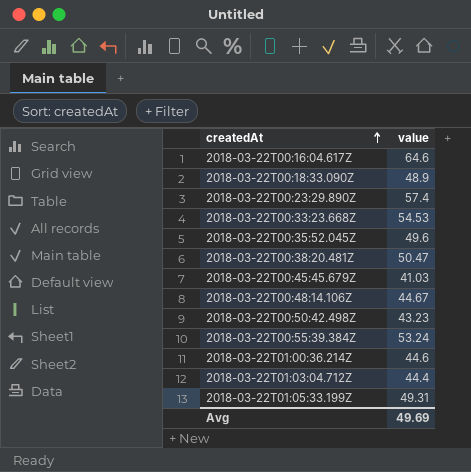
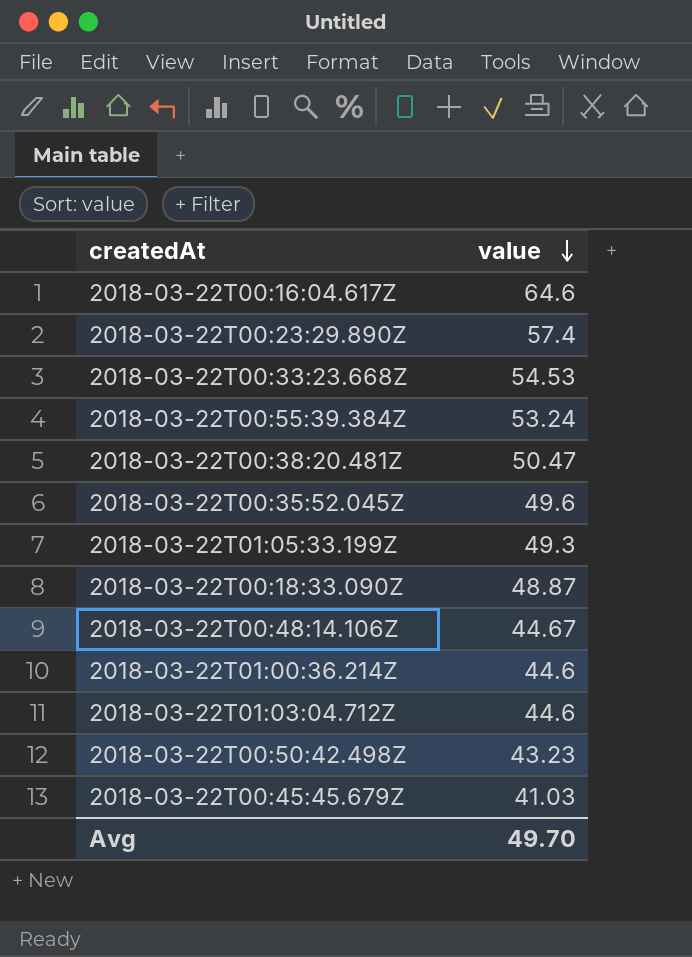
row order: createdAt ascending -> value descending
2018-03-22T01:05:33.199Z | value: 49.31 -> 49.3
2018-03-22T00:18:33.090Z | value: 48.9 -> 48.87
2018-03-22T01:03:04.712Z | value: 44.4 -> 44.6
Avg | value: 49.69 -> 49.70

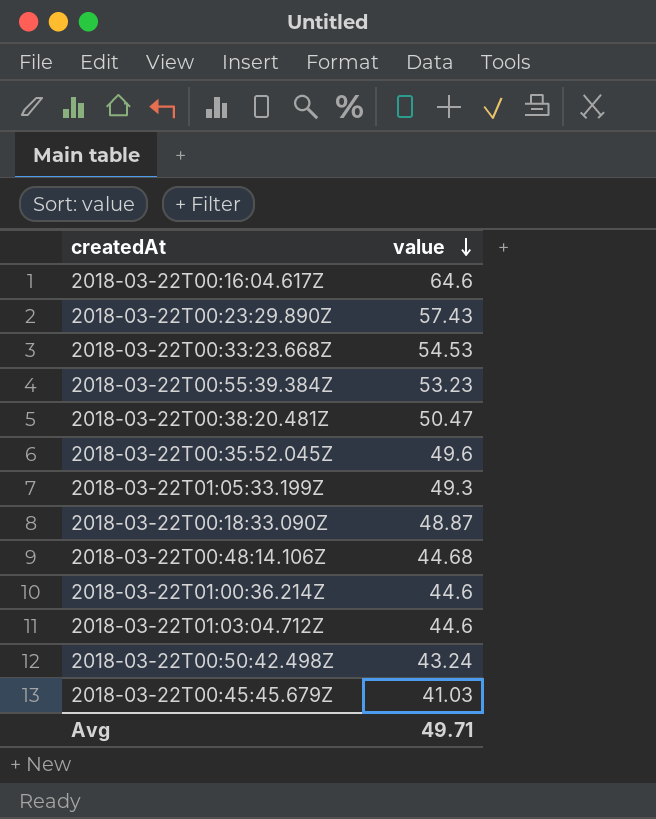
2018-03-22T00:23:29.890Z | value: 57.4 -> 57.43
2018-03-22T00:55:39.384Z | value: 53.24 -> 53.23
2018-03-22T00:48:14.106Z | value: 44.67 -> 44.68
2018-03-22T00:50:42.498Z | value: 43.23 -> 43.24
Avg | value: 49.70 -> 49.71

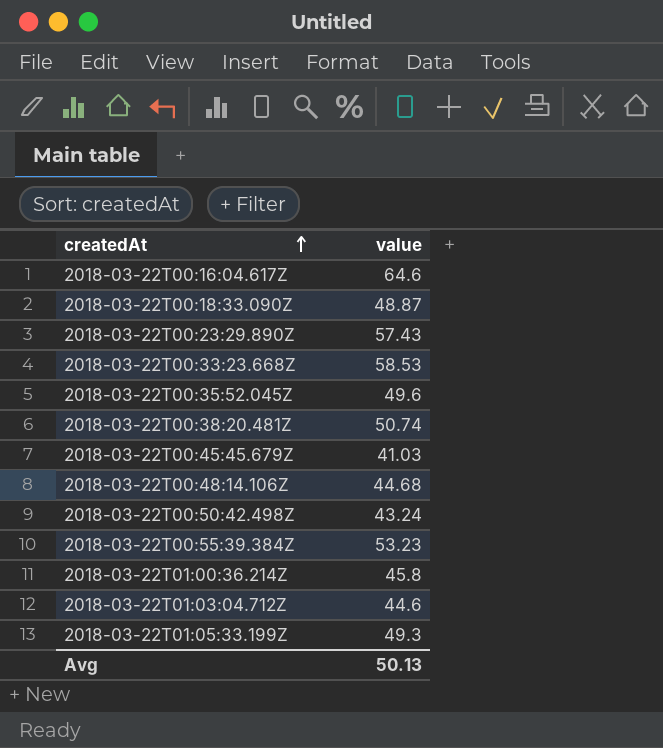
row order: value descending -> createdAt ascending
2018-03-22T00:33:23.668Z | value: 54.53 -> 58.53
2018-03-22T00:38:20.481Z | value: 50.47 -> 50.74
2018-03-22T01:00:36.214Z | value: 44.6 -> 45.8
Avg | value: 49.71 -> 50.13

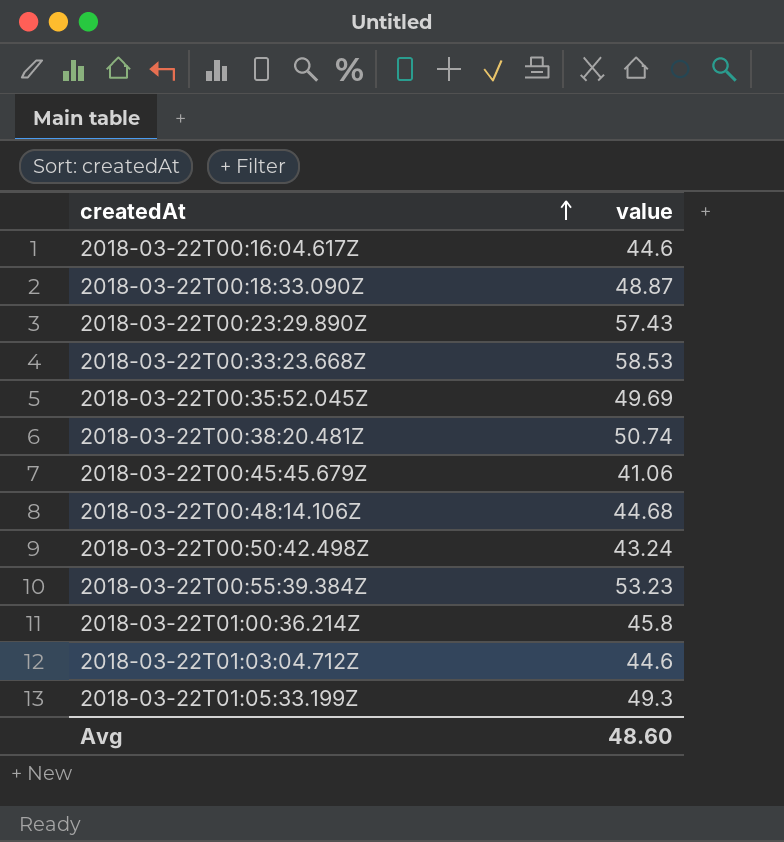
2018-03-22T00:16:04.617Z | value: 64.6 -> 44.6
2018-03-22T00:35:52.045Z | value: 49.6 -> 49.69
2018-03-22T00:45:45.679Z | value: 41.03 -> 41.06
Avg | value: 50.13 -> 48.60

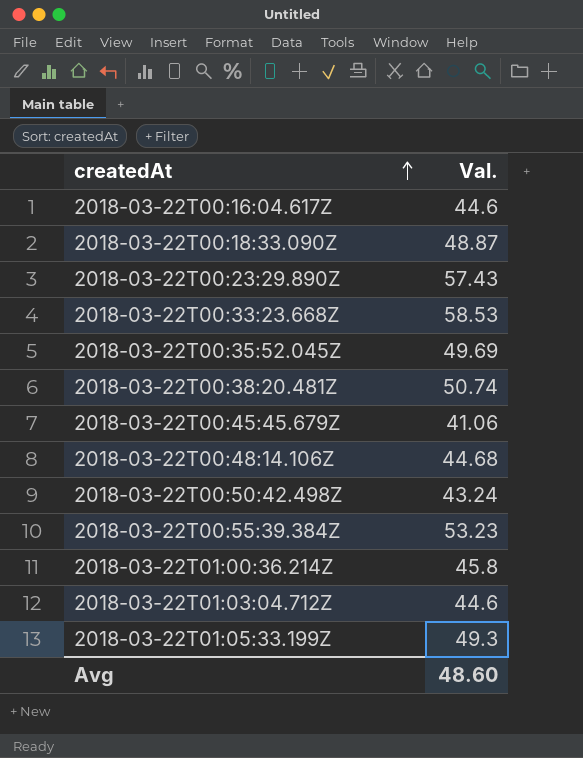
column name: value -> Val.

